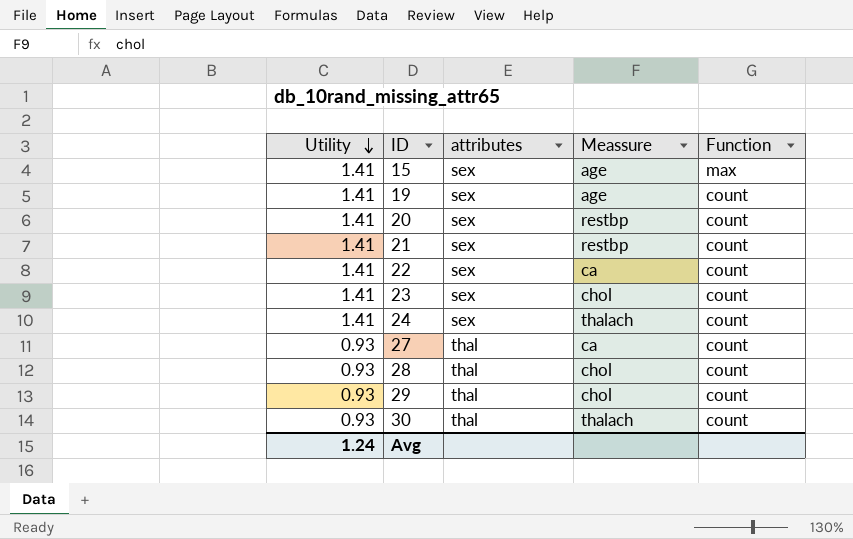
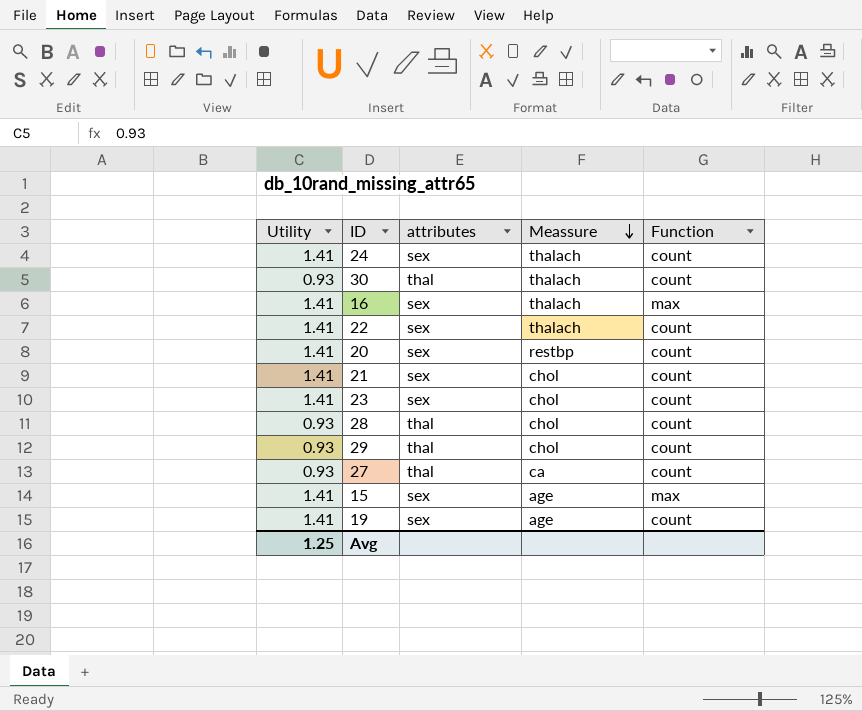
row order: Utility descending -> Meassure descending
row 16: none -> 1.41 | sex | thalach | max
22 | Meassure: ca -> thalach
21 | Meassure: restbp -> chol
Avg | Utility: 1.24 -> 1.25

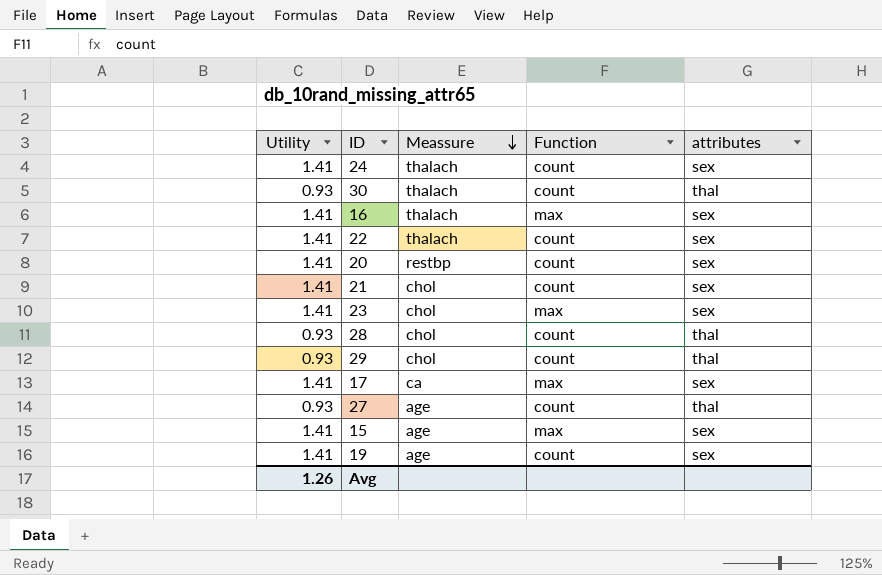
column attributes | position: 3 -> 5
23 | Function: count -> max
row 17: none -> 1.41 | ca | max | sex
27 | Meassure: ca -> age
Avg | Utility: 1.25 -> 1.26

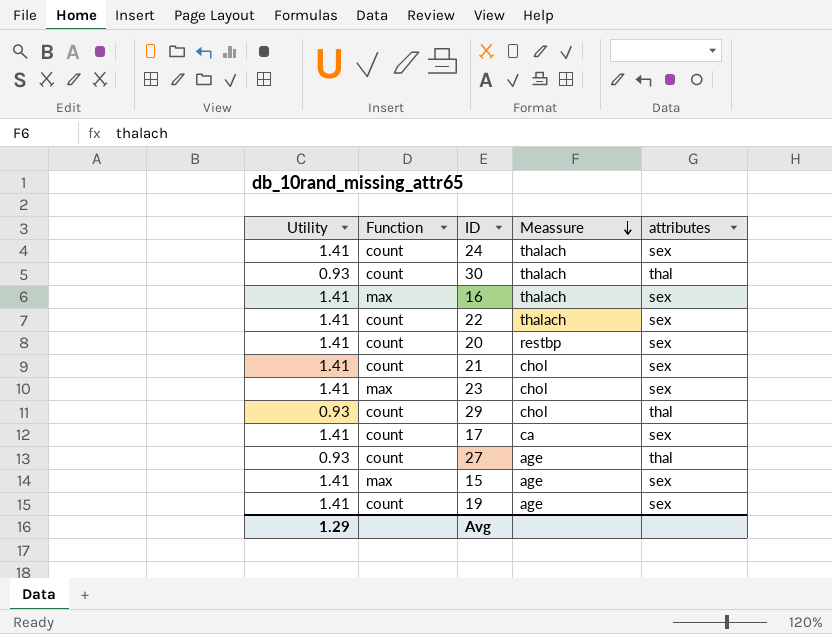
column Function | position: 4 -> 2
row 28: 0.93 | chol | count | thal -> none
17 | Function: max -> count
Avg | Utility: 1.26 -> 1.29

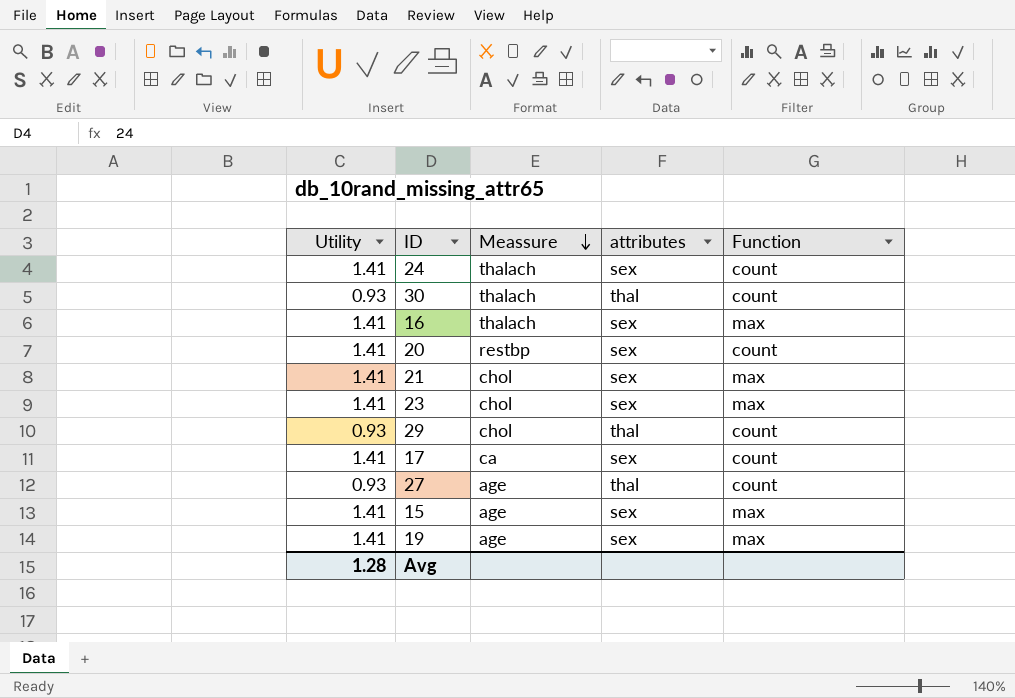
column Function | position: 2 -> 5
row 22: 1.41 | count | thalach | sex -> none
21 | Function: count -> max
19 | Function: count -> max
Avg | Utility: 1.29 -> 1.28

